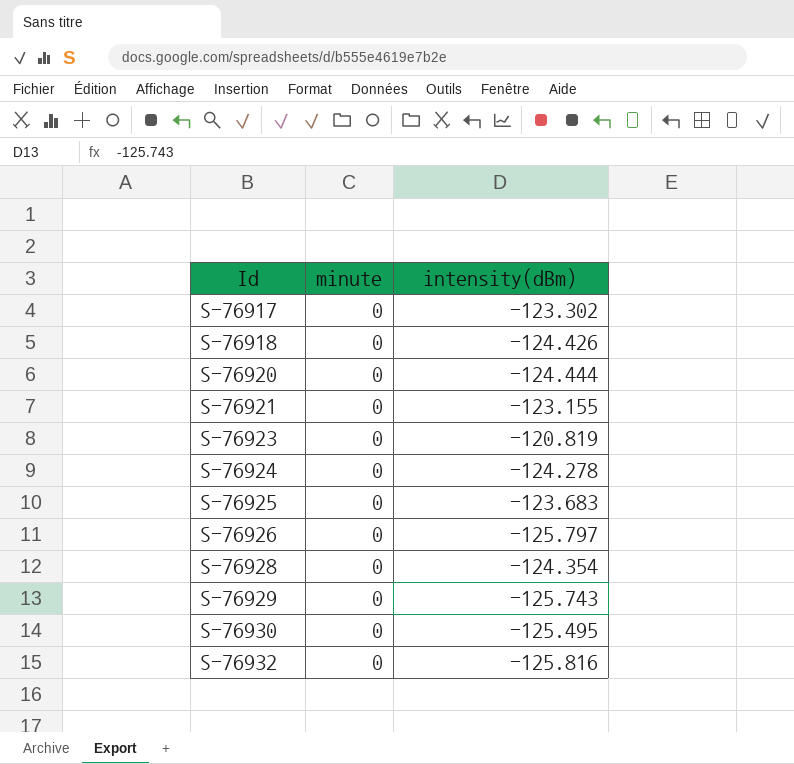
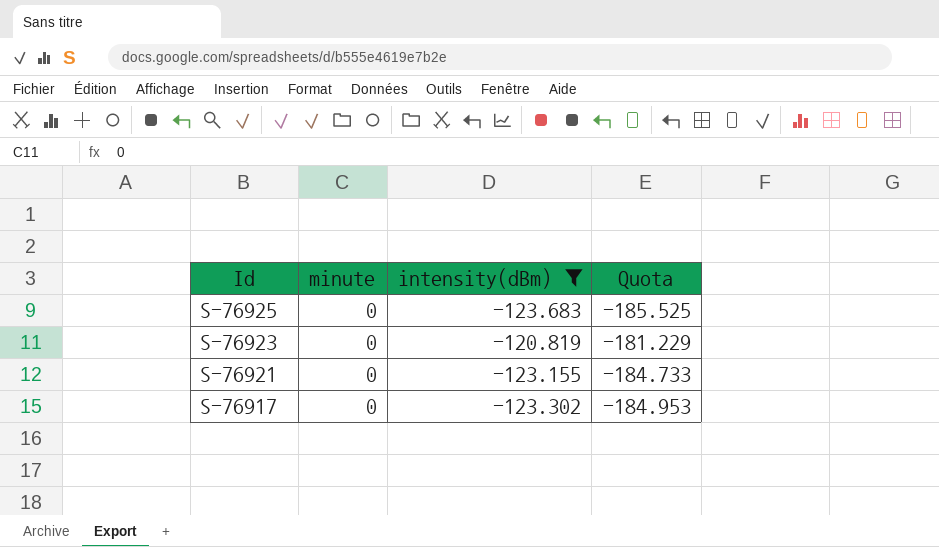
filter: none -> intensity(dBm) >= -123.683
row order: Id ascending -> Id descending
column Quota | formula: none -> [intensity(dBm)] * 1.5

